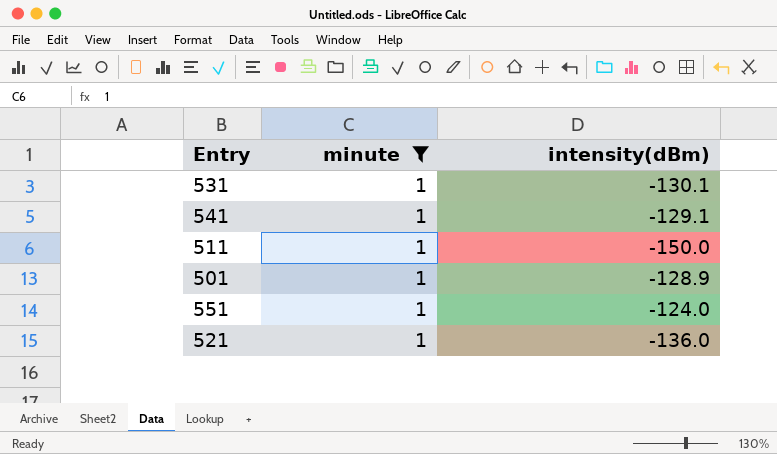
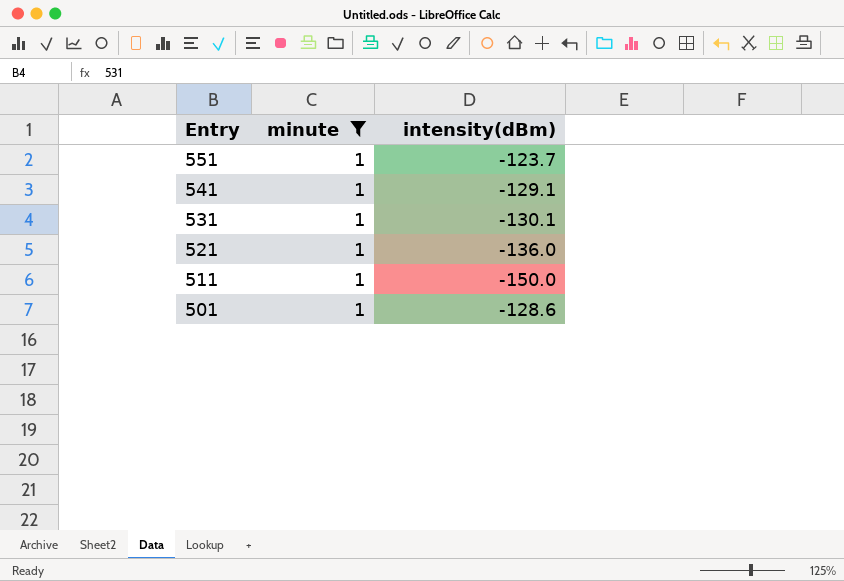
row order: none -> Entry descending
551 | intensity(dBm): -124.0 -> -123.7
501 | intensity(dBm): -128.9 -> -128.6

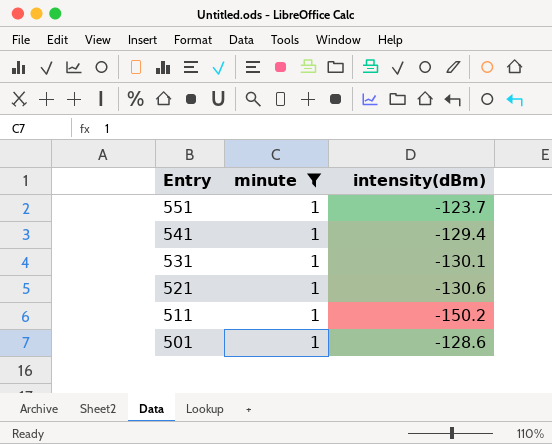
541 | intensity(dBm): -129.1 -> -129.4
521 | intensity(dBm): -136.0 -> -130.6
511 | intensity(dBm): -150.0 -> -150.2

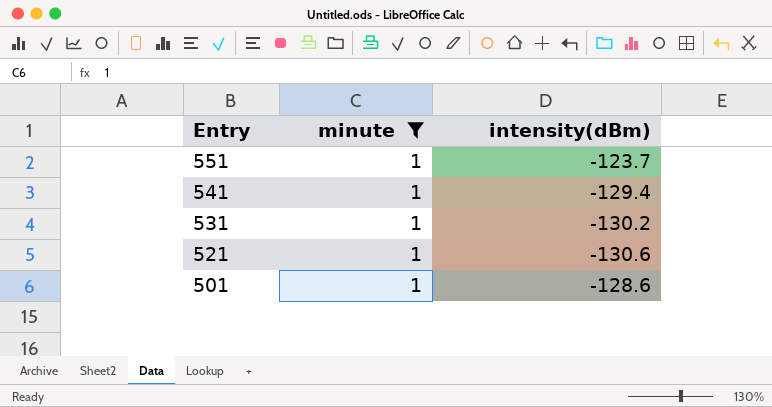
row 511: 1 | -150.2 -> none
531 | intensity(dBm): -130.1 -> -130.2

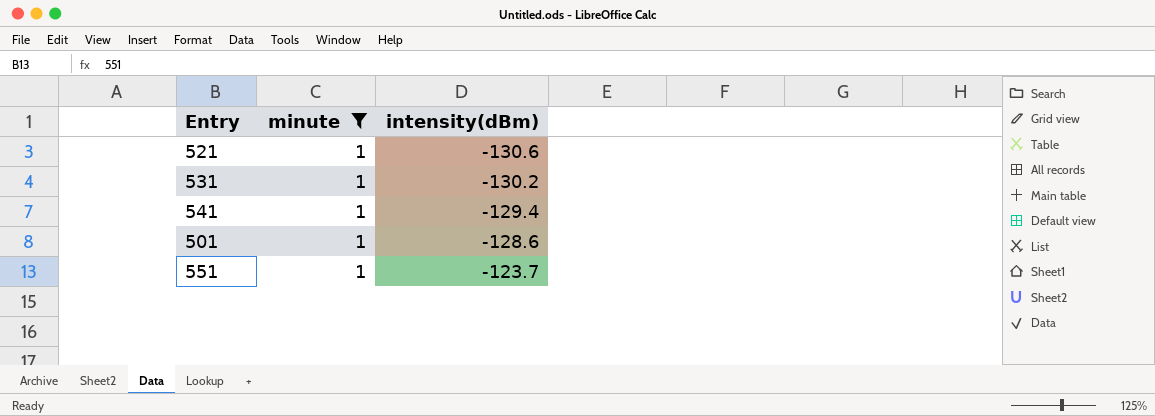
row order: Entry descending -> intensity(dBm) ascending

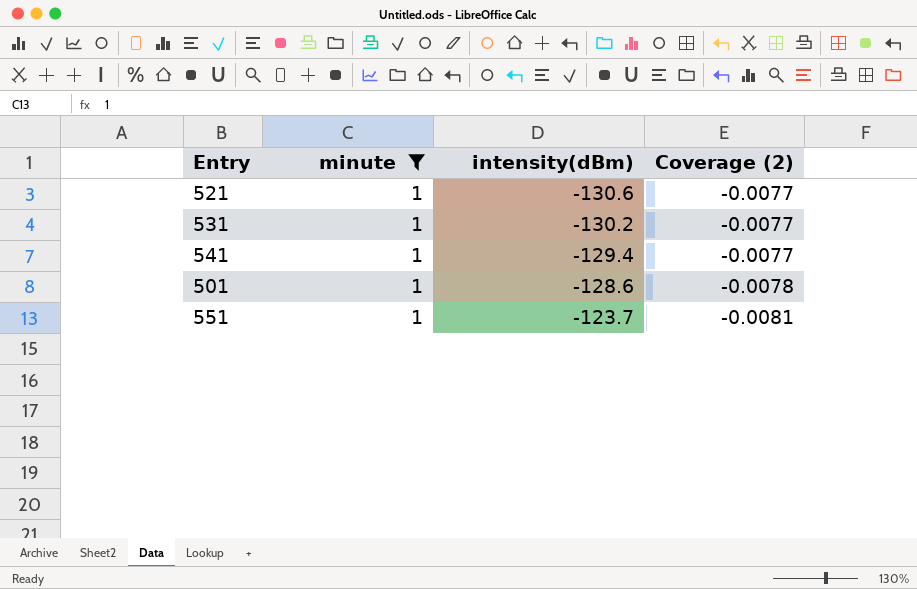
column Coverage (2) | formula: none -> [minute] / [intensity(dBm)]

